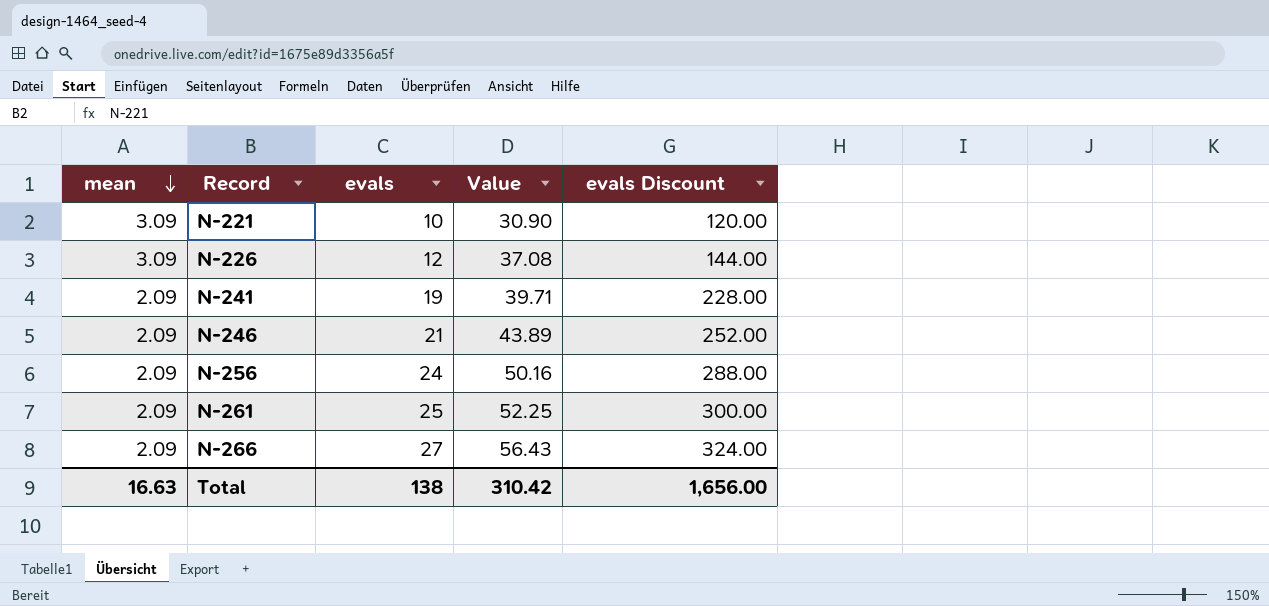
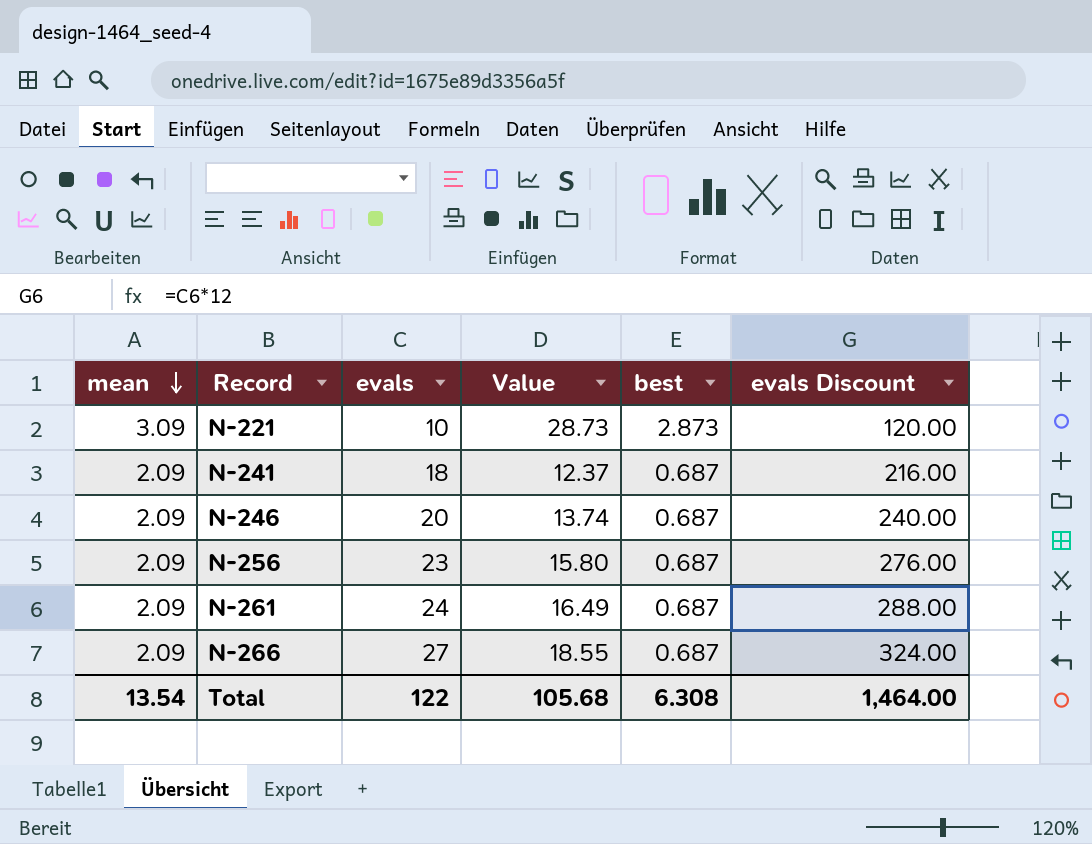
column Value | formula: [mean] * [evals] -> [evals] * [best]
column best | position: none -> 5
row N-226: 3.09 | 12 | 37.08 | 144.00 -> none
N-241 | evals: 19 -> 18
N-241 | evals Discount: 228.00 -> 216.00
N-246 | evals: 21 -> 20
N-246 | evals Discount: 252.00 -> 240.00
N-256 | evals: 24 -> 23
N-256 | evals Discount: 288.00 -> 276.00
N-261 | evals: 25 -> 24
N-261 | evals Discount: 300.00 -> 288.00
Total | mean: 16.63 -> 13.54
Total | evals: 138 -> 122
Total | Value: 310.42 -> 105.68
Total | evals Discount: 1,656.00 -> 1,464.00

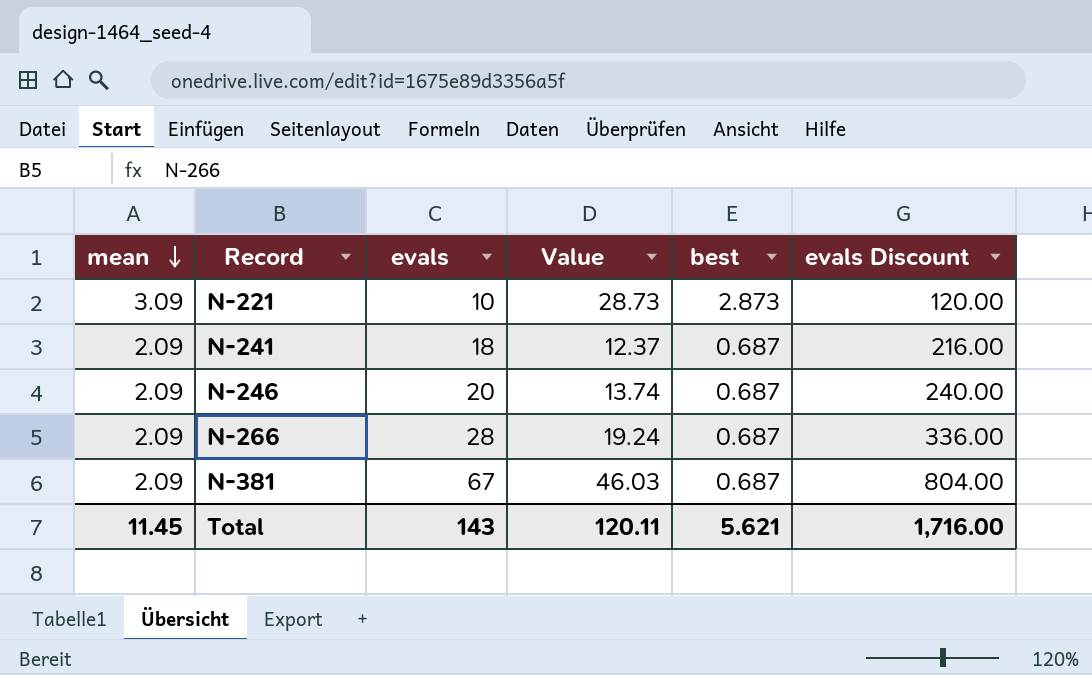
row N-256: 2.09 | 23 | 15.80 | 0.687 | 276.00 -> none
row N-261: 2.09 | 24 | 16.49 | 0.687 | 288.00 -> none
N-266 | evals: 27 -> 28
N-266 | Value: 18.55 -> 19.24
N-266 | evals Discount: 324.00 -> 336.00
row N-381: none -> 2.09 | 67 | 46.03 | 0.687 | 804.00
Total | mean: 13.54 -> 11.45
Total | evals: 122 -> 143
Total | Value: 105.68 -> 120.11
Total | best: 6.308 -> 5.621
Total | evals Discount: 1,464.00 -> 1,716.00

